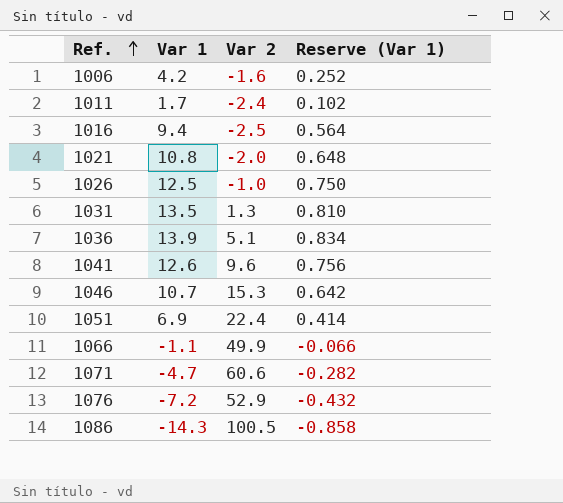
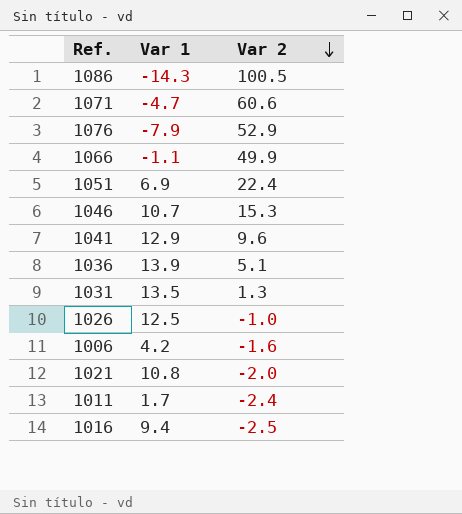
row order: Ref. ascending -> Var 2 descending
column Reserve (Var 1) | formula: [Var 1] * 0.06 -> none
1076 | Var 1: -7.2 -> -7.9
1041 | Var 1: 12.6 -> 12.9

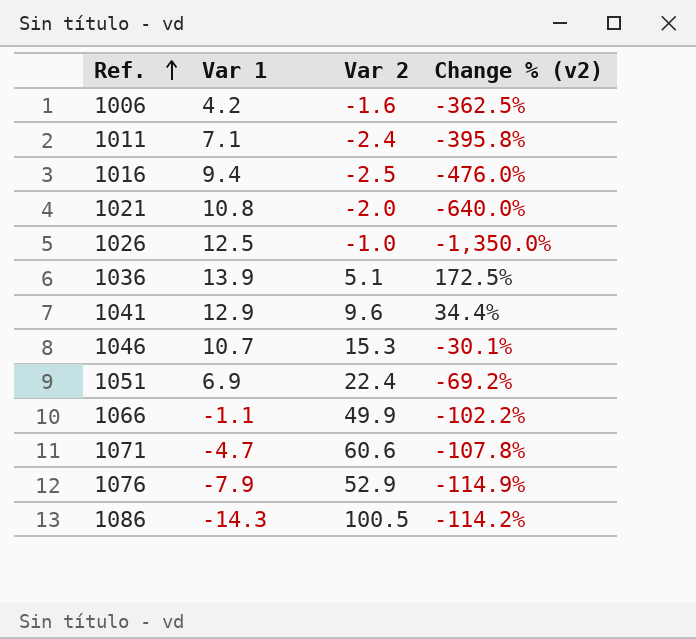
row order: Var 2 descending -> Ref. ascending
column Change % (v2) | formula: none -> ([Var 1] - [Var 2]) / [Var 2]
row 1031: 13.5 | 1.3 -> none
1011 | Var 1: 1.7 -> 7.1

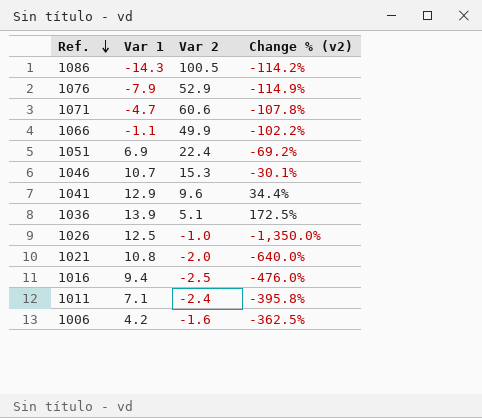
row order: Ref. ascending -> Ref. descending

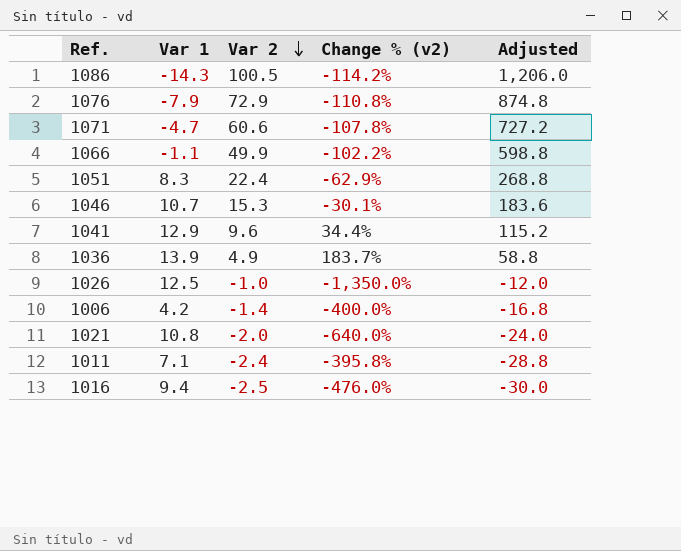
row order: Ref. descending -> Var 2 descending
column Adjusted | formula: none -> [Var 2] * 12
1076 | Var 2: 52.9 -> 72.9
1076 | Change % (v2): -114.9% -> -110.8%
1051 | Var 1: 6.9 -> 8.3
1051 | Change % (v2): -69.2% -> -62.9%
1036 | Var 2: 5.1 -> 4.9
1036 | Change % (v2): 172.5% -> 183.7%
1006 | Var 2: -1.6 -> -1.4
1006 | Change % (v2): -362.5% -> -400.0%

